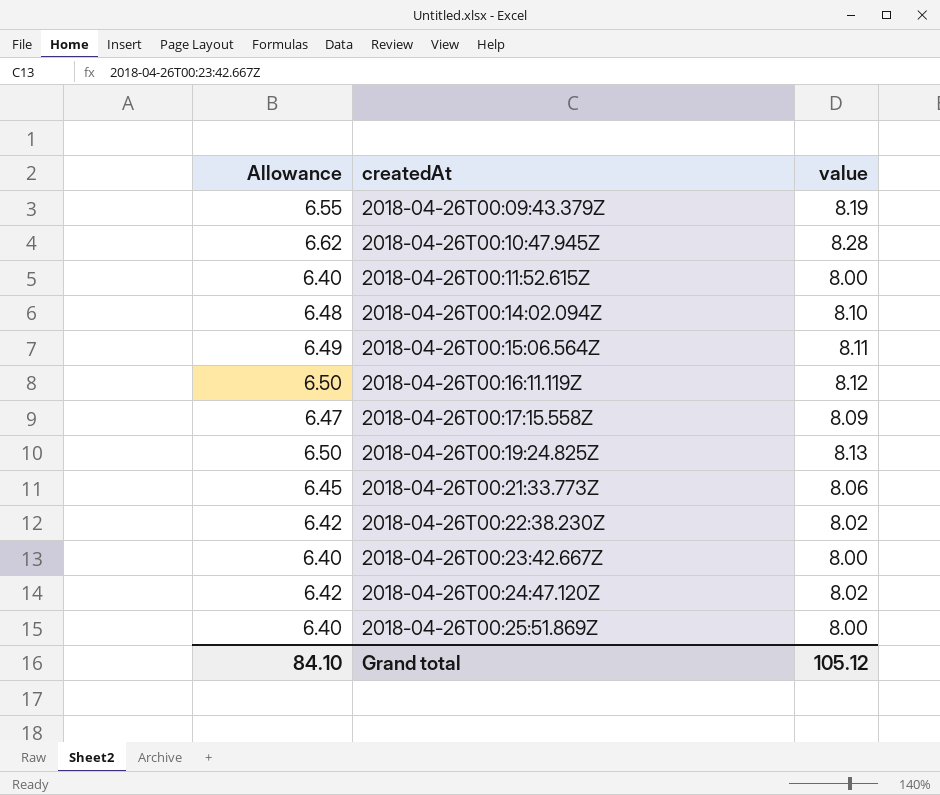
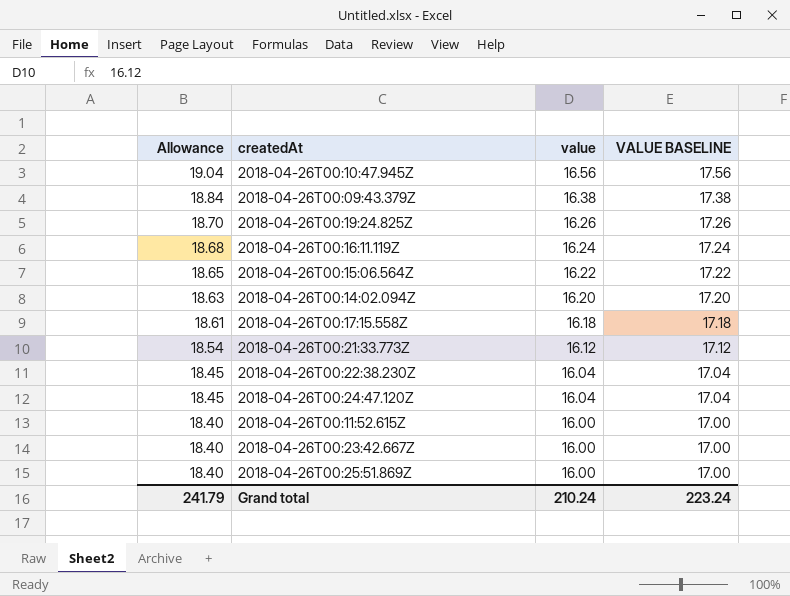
row order: createdAt ascending -> Allowance descending
column Allowance | formula: [value] * 0.8 -> [value] * 1.15
column VALUE BASELINE | formula: none -> [value] + 1
2018-04-26T00:10:47.945Z | value: 8.28 -> 16.56
2018-04-26T00:09:43.379Z | value: 8.19 -> 16.38
2018-04-26T00:19:24.825Z | value: 8.13 -> 16.26
2018-04-26T00:16:11.119Z | value: 8.12 -> 16.24
2018-04-26T00:15:06.564Z | value: 8.11 -> 16.22
2018-04-26T00:14:02.094Z | value: 8.10 -> 16.20
2018-04-26T00:17:15.558Z | value: 8.09 -> 16.18
2018-04-26T00:21:33.773Z | value: 8.06 -> 16.12
2018-04-26T00:22:38.230Z | value: 8.02 -> 16.04
2018-04-26T00:24:47.120Z | value: 8.02 -> 16.04
2018-04-26T00:11:52.615Z | value: 8.00 -> 16.00
2018-04-26T00:23:42.667Z | value: 8.00 -> 16.00
2018-04-26T00:25:51.869Z | value: 8.00 -> 16.00
Grand total | Allowance: 84.10 -> 241.79
Grand total | value: 105.12 -> 210.24

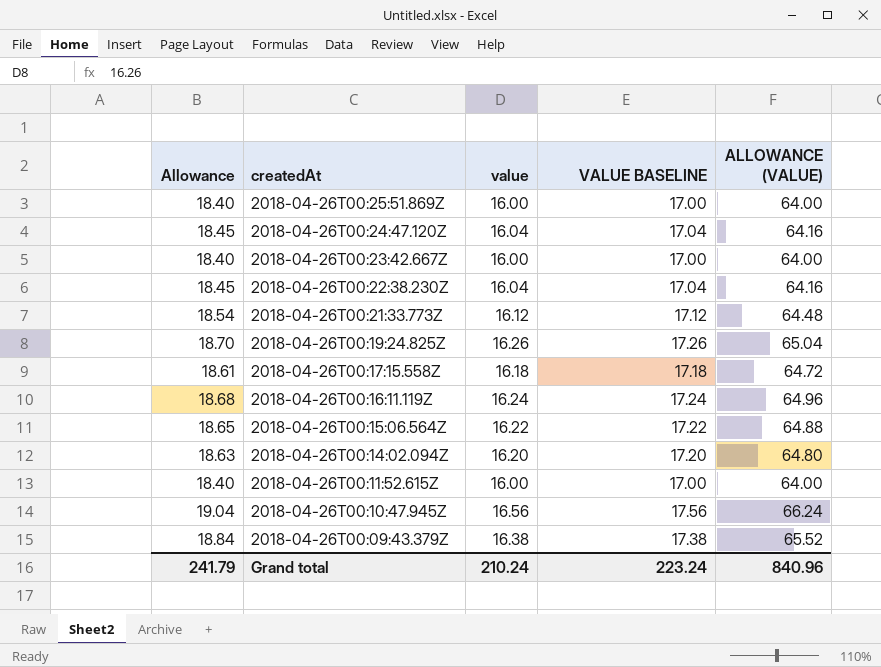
row order: Allowance descending -> createdAt descending
column ALLOWANCE (VALUE) | formula: none -> [value] * 4

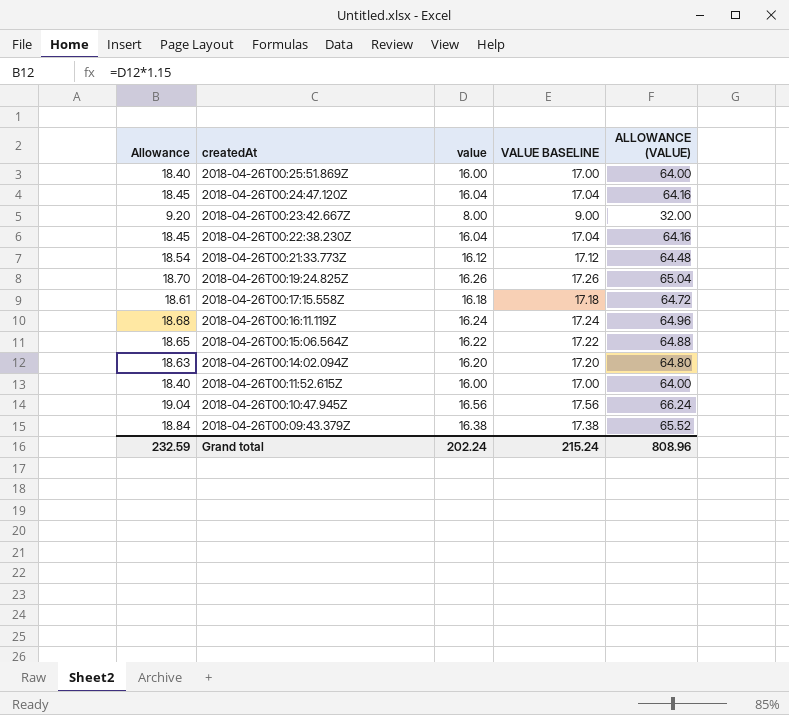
2018-04-26T00:23:42.667Z | Allowance: 18.40 -> 9.20
2018-04-26T00:23:42.667Z | value: 16.00 -> 8.00
2018-04-26T00:23:42.667Z | VALUE BASELINE: 17.00 -> 9.00
2018-04-26T00:23:42.667Z | ALLOWANCE (VALUE): 64.00 -> 32.00
Grand total | Allowance: 241.79 -> 232.59
Grand total | value: 210.24 -> 202.24
Grand total | VALUE BASELINE: 223.24 -> 215.24
Grand total | ALLOWANCE (VALUE): 840.96 -> 808.96

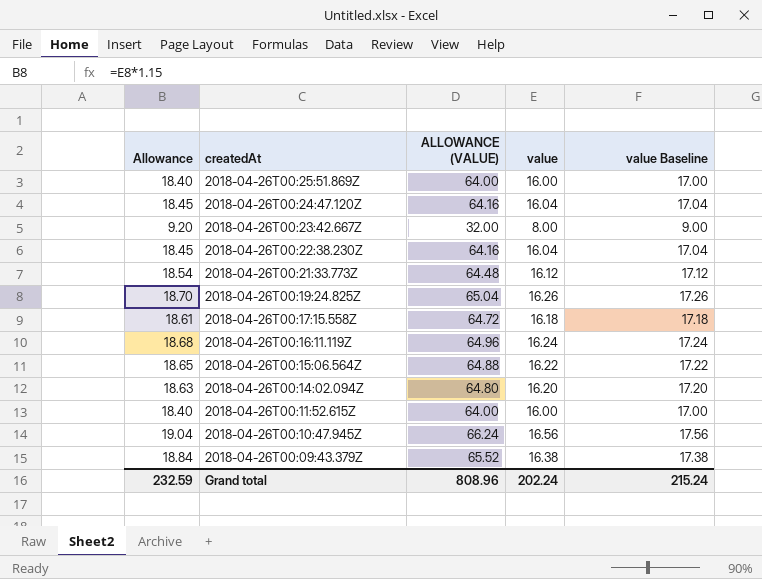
column ALLOWANCE (VALUE) | position: 5 -> 3
column name: VALUE BASELINE -> value Baseline

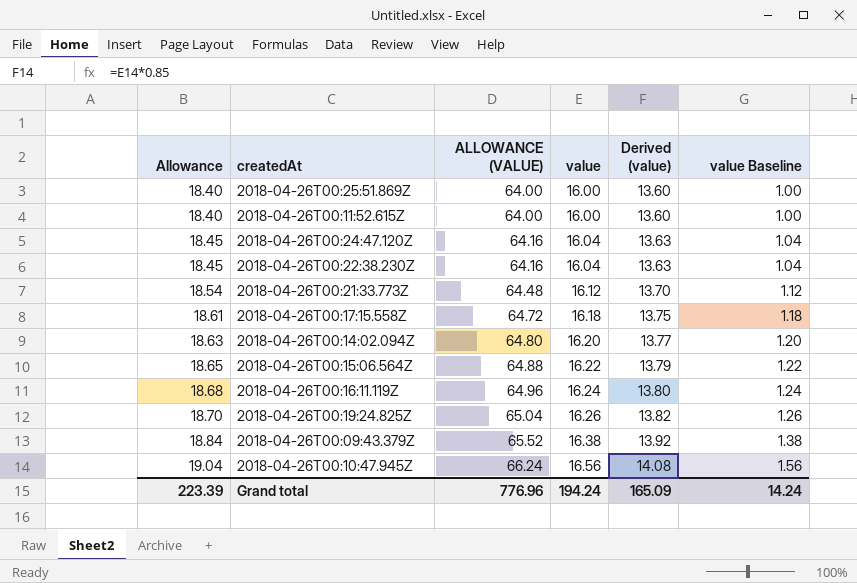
row order: createdAt descending -> Allowance ascending
column Derived (value) | formula: none -> [value] * 0.85
column value Baseline | formula: [value] + 1 -> [value] - 15
row 2018-04-26T00:23:42.667Z: 9.20 | 32.00 | 8.00 | 9.00 -> none
Grand total | Allowance: 232.59 -> 223.39
Grand total | ALLOWANCE (VALUE): 808.96 -> 776.96
Grand total | value: 202.24 -> 194.24
Grand total | value Baseline: 215.24 -> 14.24

